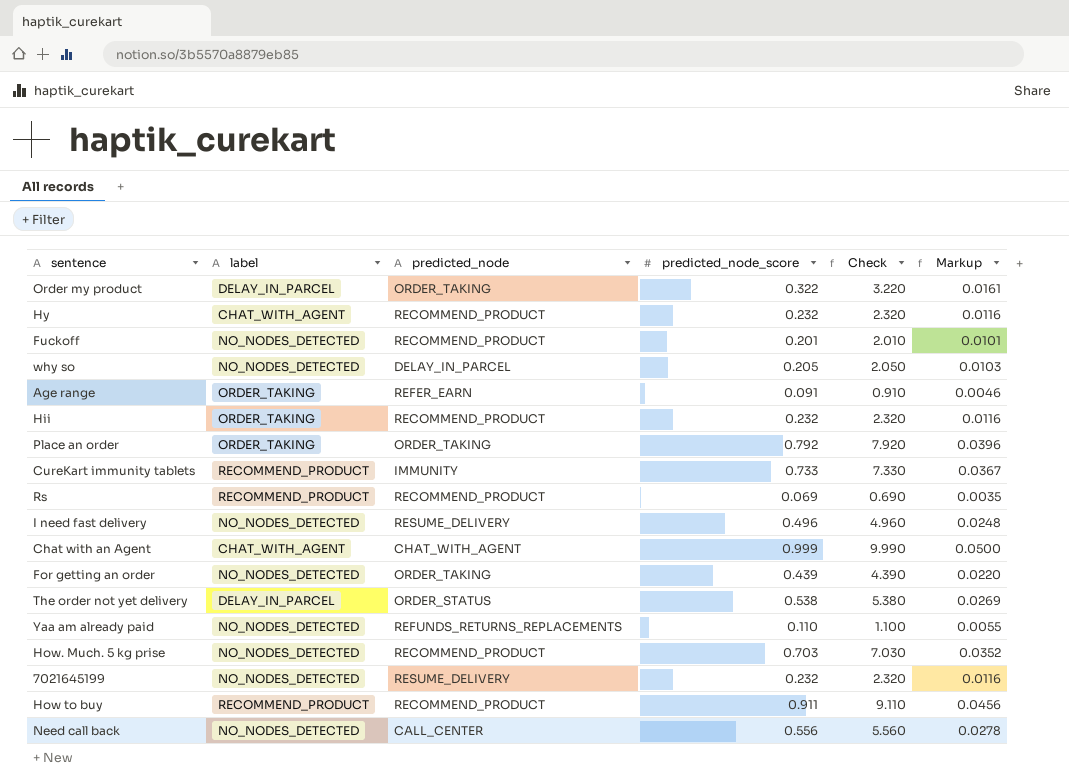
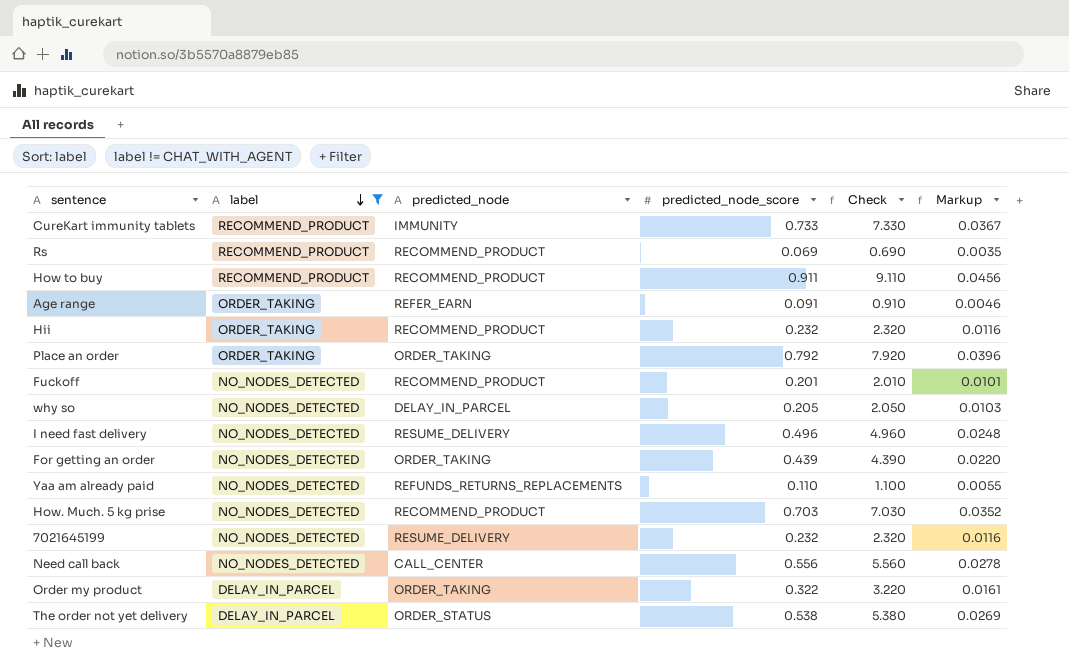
filter: none -> label != CHAT_WITH_AGENT
row order: none -> label descending

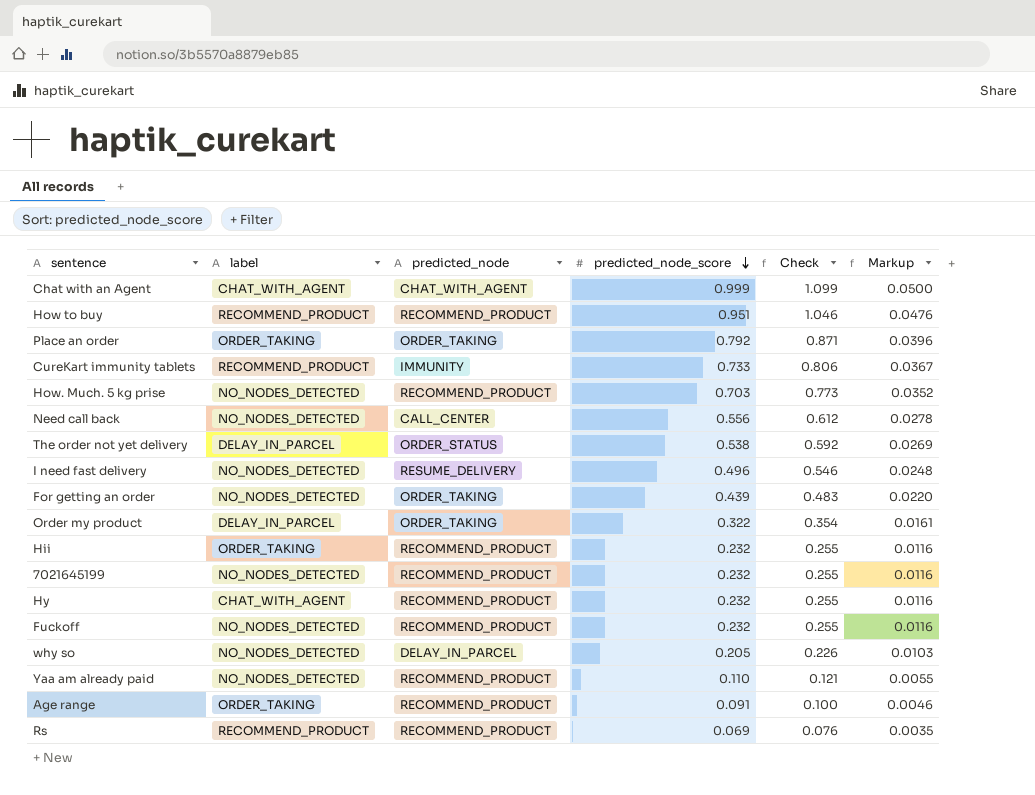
filter: label != CHAT_WITH_AGENT -> none
row order: label descending -> predicted_node_score descending
column Check | formula: [predicted_node_score] * 10 -> [predicted_node_score] * 1.1
How to buy | predicted_node_score: 0.911 -> 0.951
How to buy | Markup: 0.0456 -> 0.0476
7021645199 | predicted_node: RESUME_DELIVERY -> RECOMMEND_PRODUCT
Fuckoff | predicted_node_score: 0.201 -> 0.232
Fuckoff | Markup: 0.0101 -> 0.0116
Yaa am already paid | predicted_node: REFUNDS_RETURNS_REPLACEMENTS -> RECOMMEND_PRODUCT
Age range | predicted_node: REFER_EARN -> RECOMMEND_PRODUCT

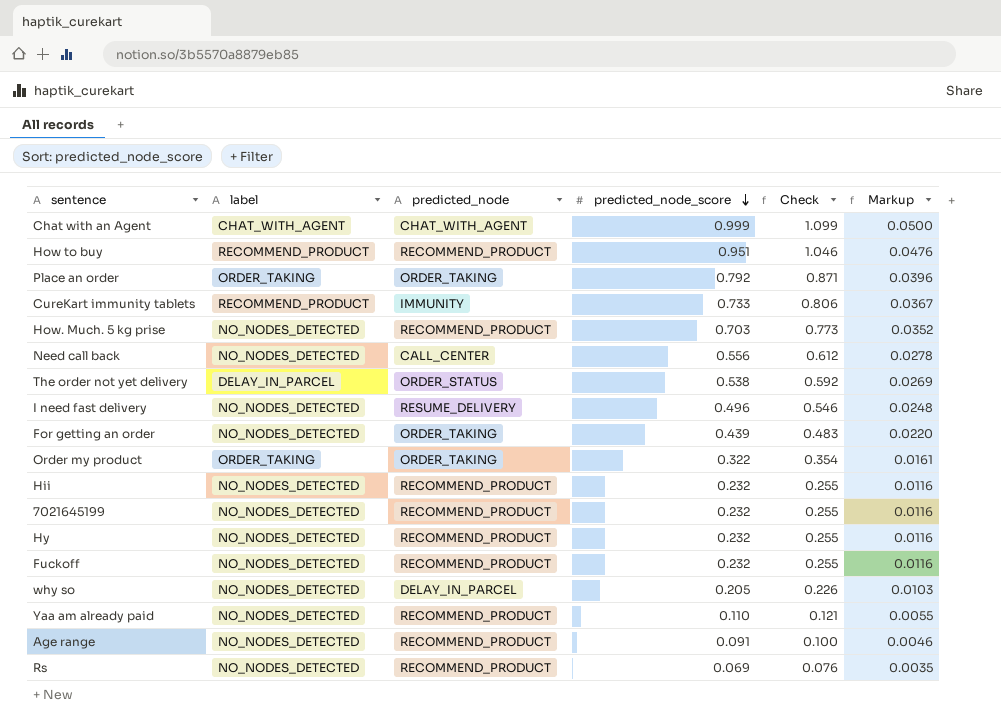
Order my product | label: DELAY_IN_PARCEL -> ORDER_TAKING
Hii | label: ORDER_TAKING -> NO_NODES_DETECTED
Hy | label: CHAT_WITH_AGENT -> NO_NODES_DETECTED
Age range | label: ORDER_TAKING -> NO_NODES_DETECTED
Rs | label: RECOMMEND_PRODUCT -> NO_NODES_DETECTED

